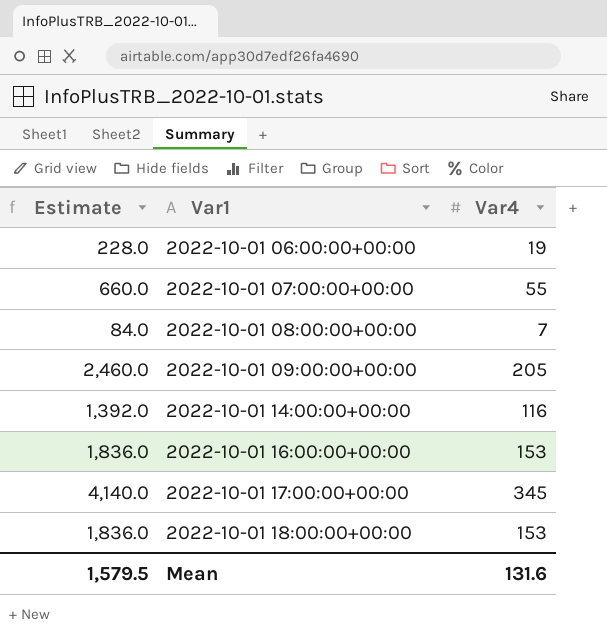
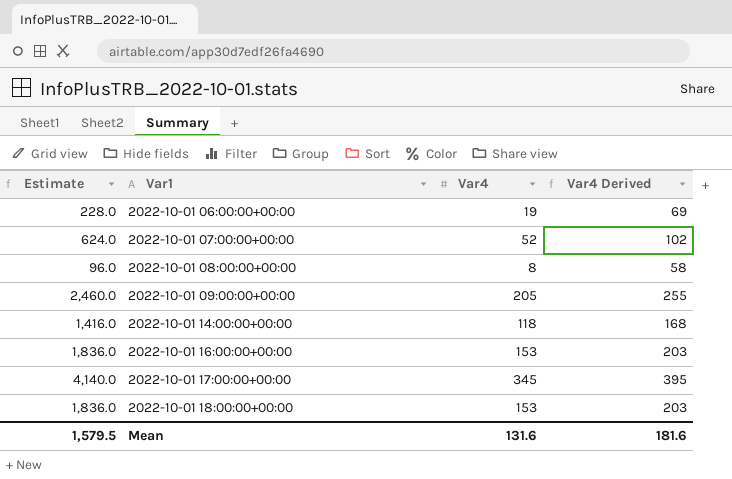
column Var4 Derived | formula: none -> [Var4] + 50
2022-10-01 07:00:00+00:00 | Estimate: 660.0 -> 624.0
2022-10-01 07:00:00+00:00 | Var4: 55 -> 52
2022-10-01 08:00:00+00:00 | Estimate: 84.0 -> 96.0
2022-10-01 08:00:00+00:00 | Var4: 7 -> 8
2022-10-01 14:00:00+00:00 | Estimate: 1,392.0 -> 1,416.0
2022-10-01 14:00:00+00:00 | Var4: 116 -> 118

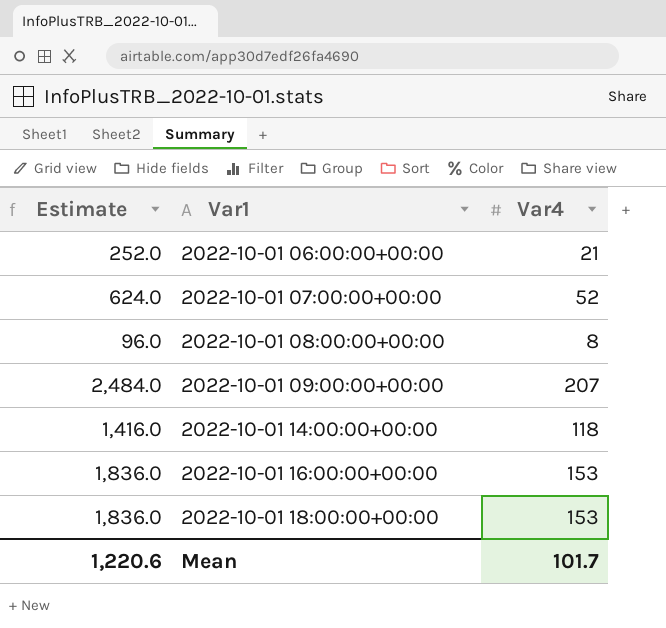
column Var4 Derived | formula: [Var4] + 50 -> none
row 2022-10-01 17:00:00+00:00: 4,140.0 | 345 | 395 -> none
2022-10-01 06:00:00+00:00 | Estimate: 228.0 -> 252.0
2022-10-01 06:00:00+00:00 | Var4: 19 -> 21
2022-10-01 09:00:00+00:00 | Estimate: 2,460.0 -> 2,484.0
2022-10-01 09:00:00+00:00 | Var4: 205 -> 207
Mean | Estimate: 1,579.5 -> 1,220.6
Mean | Var4: 131.6 -> 101.7

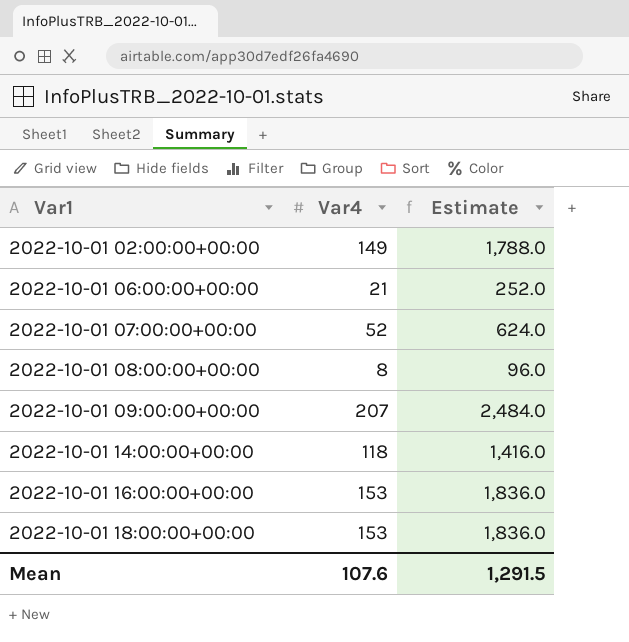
column Estimate | position: 1 -> 3
row 2022-10-01 02:00:00+00:00: none -> 149 | 1,788.0
Mean | Var4: 101.7 -> 107.6
Mean | Estimate: 1,220.6 -> 1,291.5

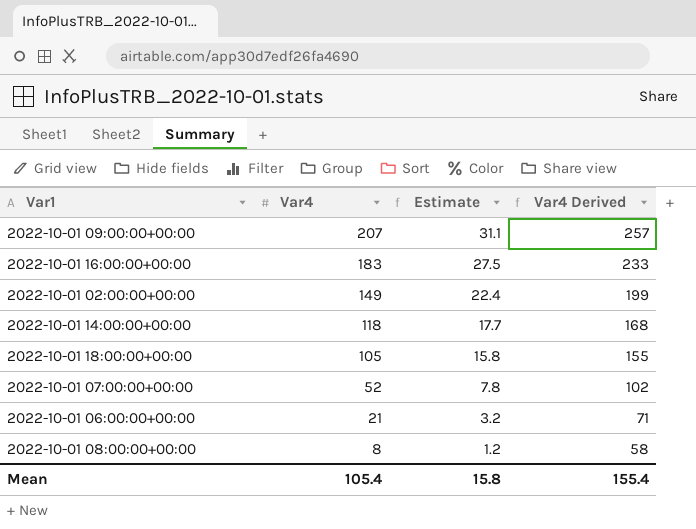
row order: Var1 ascending -> Var4 descending
column Estimate | formula: [Var4] * 12 -> [Var4] * 0.15
column Var4 Derived | formula: none -> [Var4] + 50
2022-10-01 16:00:00+00:00 | Var4: 153 -> 183
2022-10-01 18:00:00+00:00 | Var4: 153 -> 105
Mean | Var4: 107.6 -> 105.4
Mean | Estimate: 1,291.5 -> 15.8

